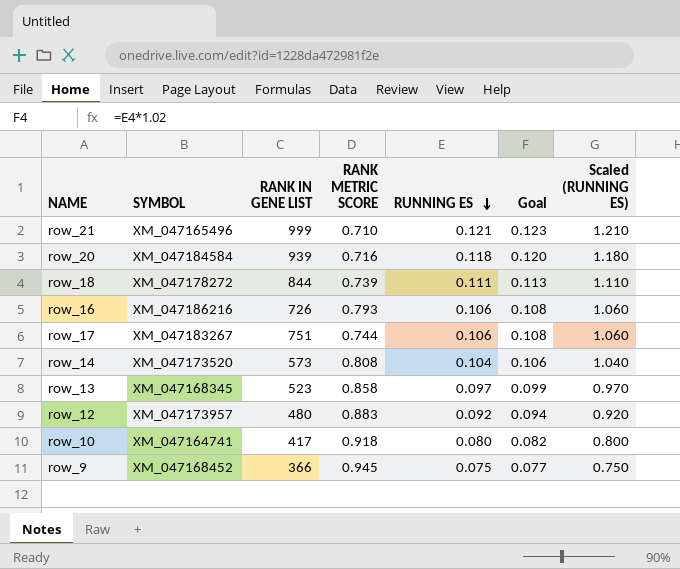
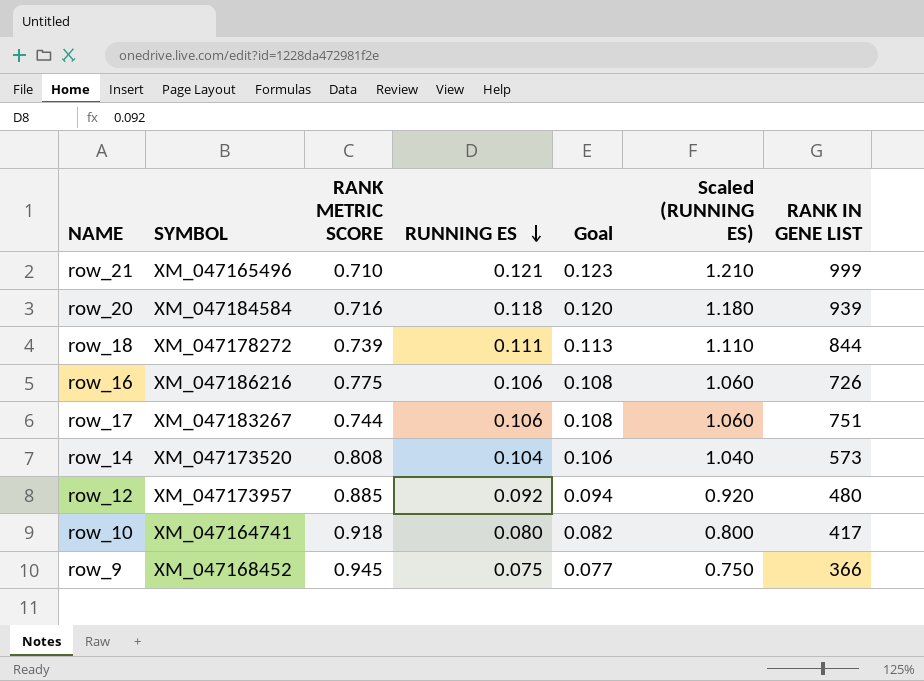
column RANK IN GENE LIST | position: 3 -> 7
row row_13: XM_047168345 | 523 | 0.858 | 0.097 | 0.099 | 0.970 -> none
row_16 | RANK METRIC SCORE: 0.793 -> 0.775
row_12 | RANK METRIC SCORE: 0.883 -> 0.885

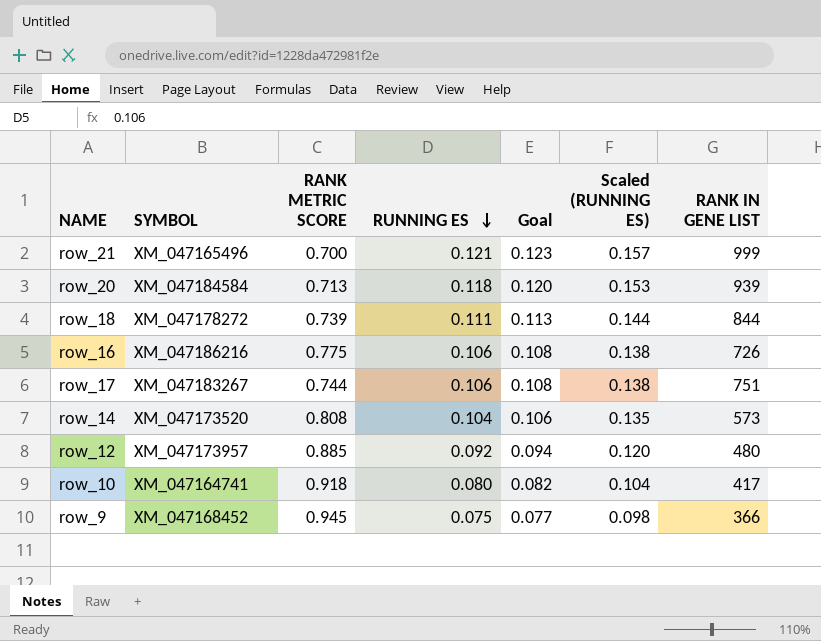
column Scaled (RUNNING ES) | formula: [RUNNING ES] * 10 -> [RUNNING ES] * 1.3
row_21 | RANK METRIC SCORE: 0.710 -> 0.700
row_20 | RANK METRIC SCORE: 0.716 -> 0.713

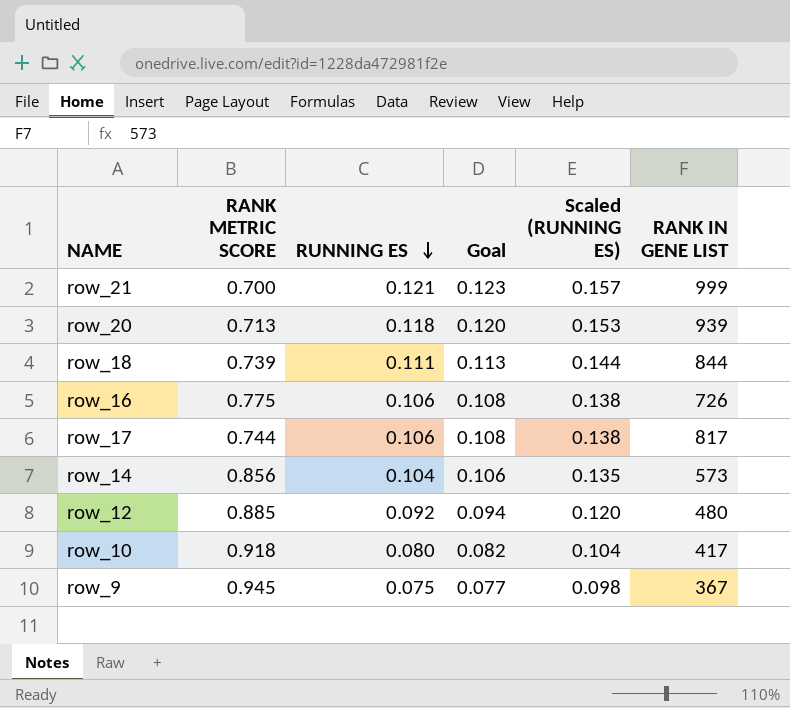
column SYMBOL | position: 2 -> none
row_17 | RANK IN GENE LIST: 751 -> 817
row_14 | RANK METRIC SCORE: 0.808 -> 0.856
row_9 | RANK IN GENE LIST: 366 -> 367

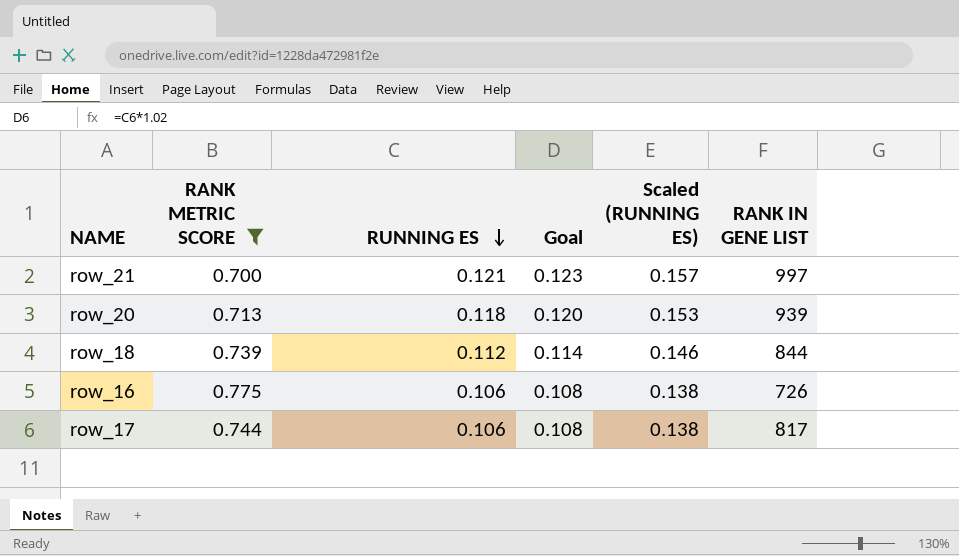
filter: none -> RANK METRIC SCORE <= 0.775
row_21 | RANK IN GENE LIST: 999 -> 997
row_18 | RUNNING ES: 0.111 -> 0.112
row_18 | Goal: 0.113 -> 0.114
row_18 | Scaled (RUNNING ES): 0.144 -> 0.146

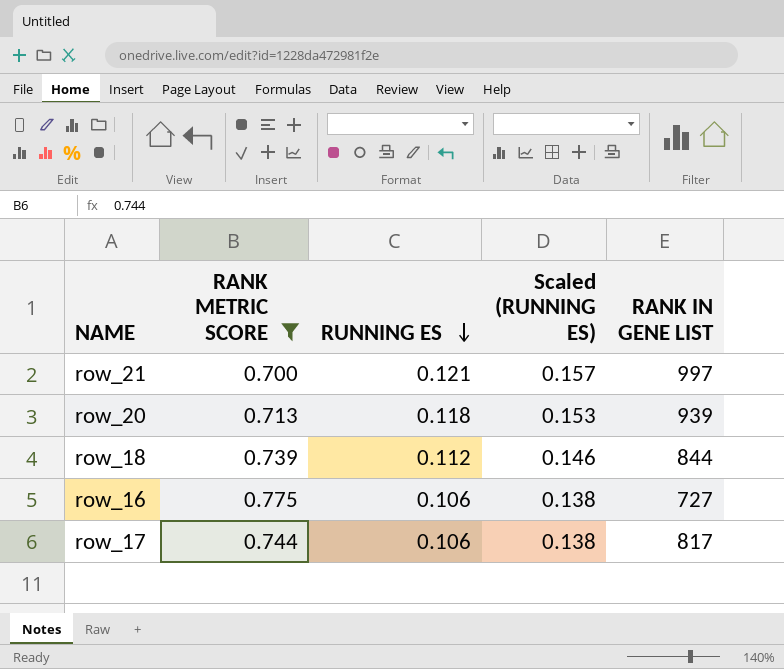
column Goal | formula: [RUNNING ES] * 1.02 -> none
row_16 | RANK IN GENE LIST: 726 -> 727

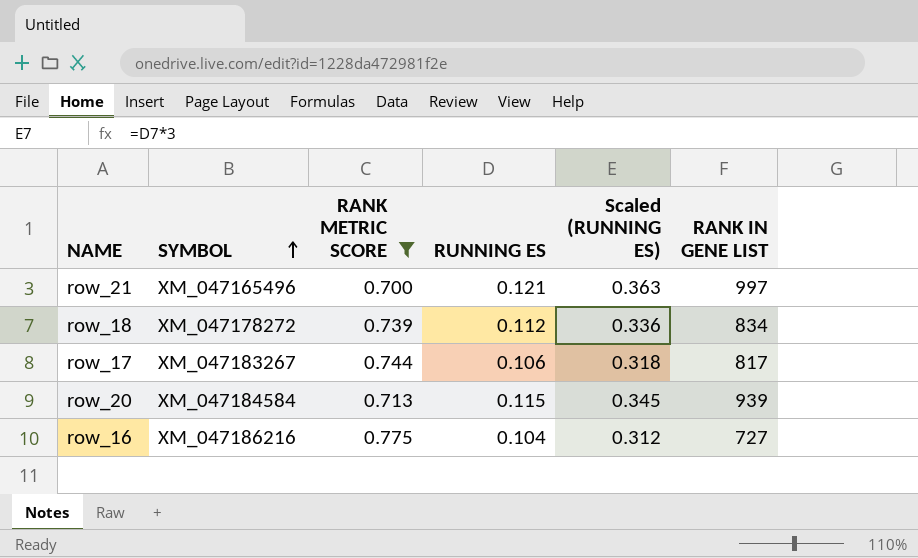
row order: RUNNING ES descending -> SYMBOL ascending
column SYMBOL | position: none -> 2
column Scaled (RUNNING ES) | formula: [RUNNING ES] * 1.3 -> [RUNNING ES] * 3
row_18 | RANK IN GENE LIST: 844 -> 834
row_20 | RUNNING ES: 0.118 -> 0.115
row_16 | RUNNING ES: 0.106 -> 0.104

